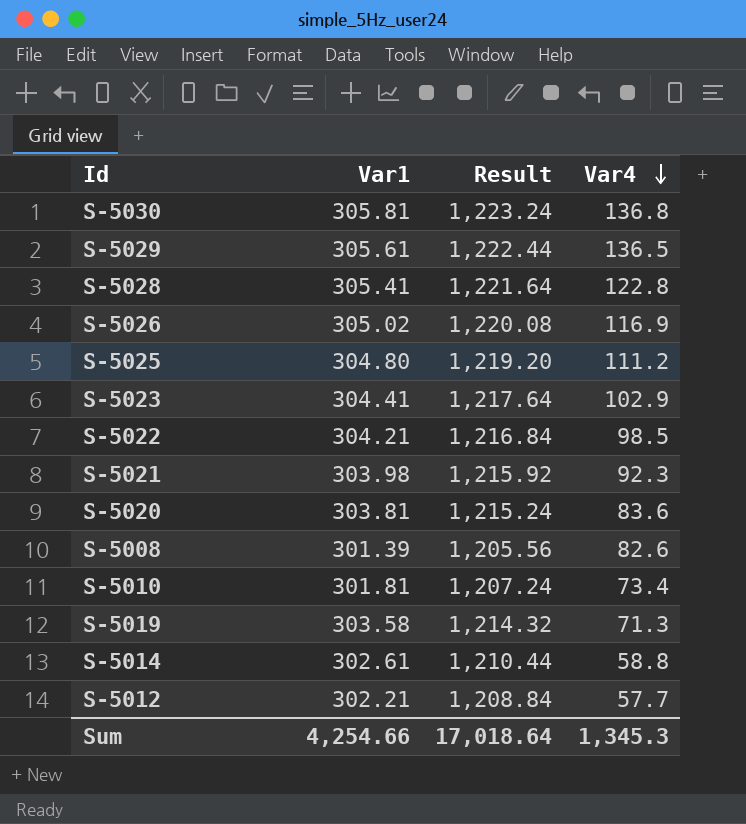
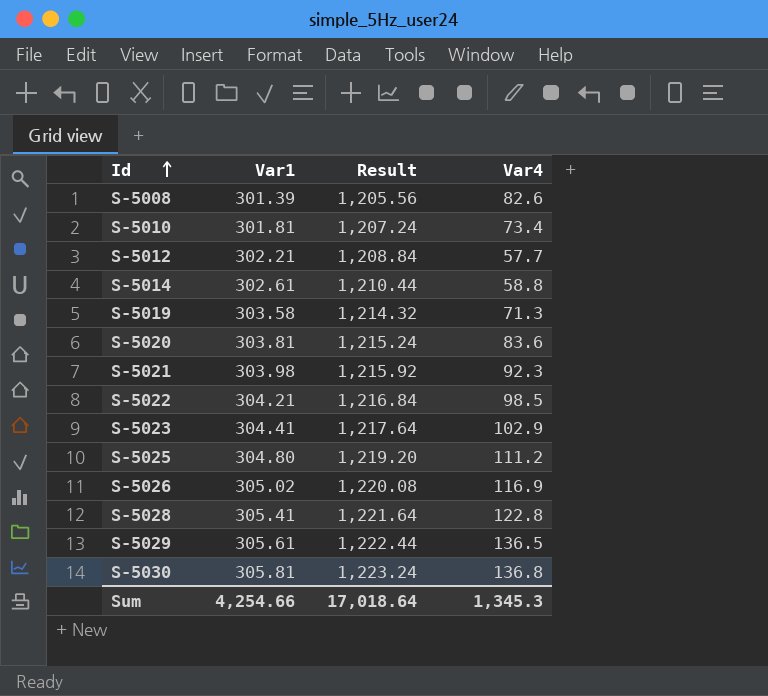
row order: Var4 descending -> Id ascending

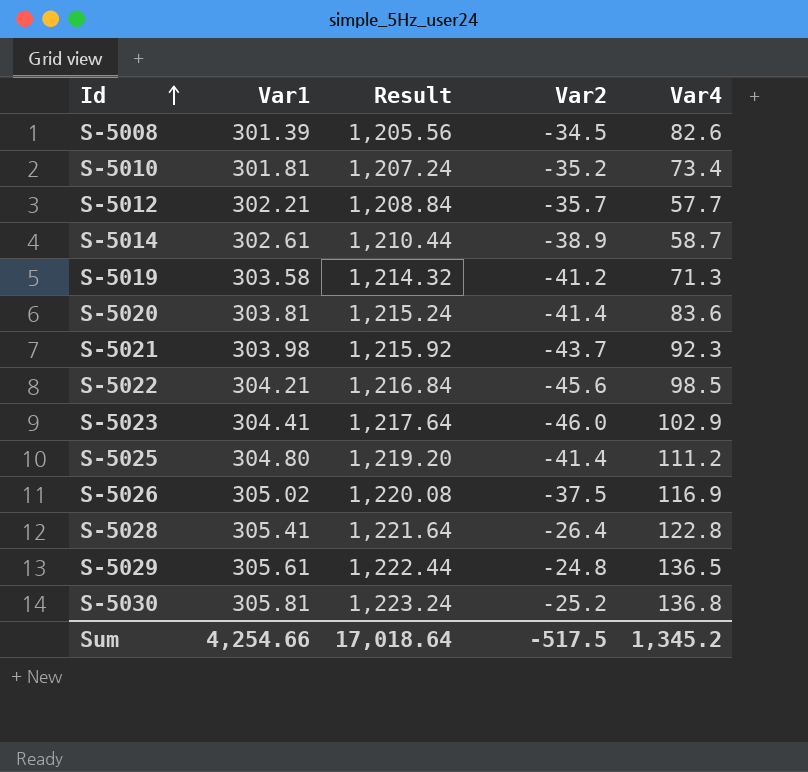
column Var2 | position: none -> 4
S-5014 | Var4: 58.8 -> 58.7
Sum | Var4: 1,345.3 -> 1,345.2

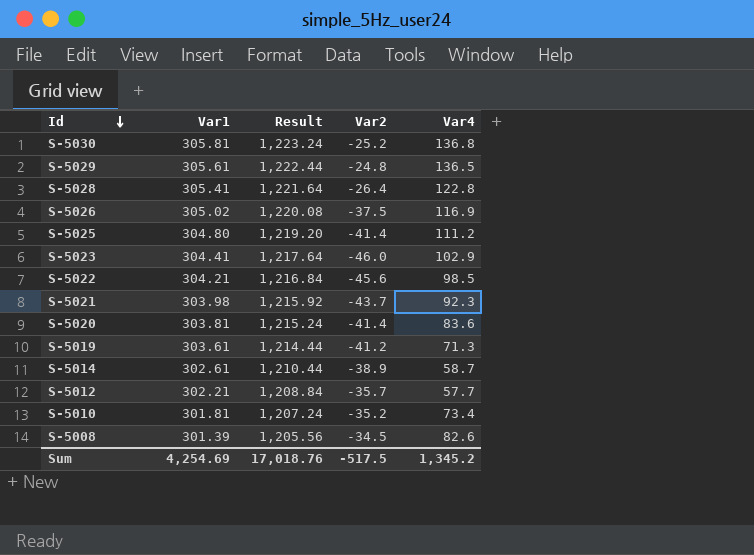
row order: Id ascending -> Id descending
S-5019 | Var1: 303.58 -> 303.61
S-5019 | Result: 1,214.32 -> 1,214.44
Sum | Var1: 4,254.66 -> 4,254.69
Sum | Result: 17,018.64 -> 17,018.76

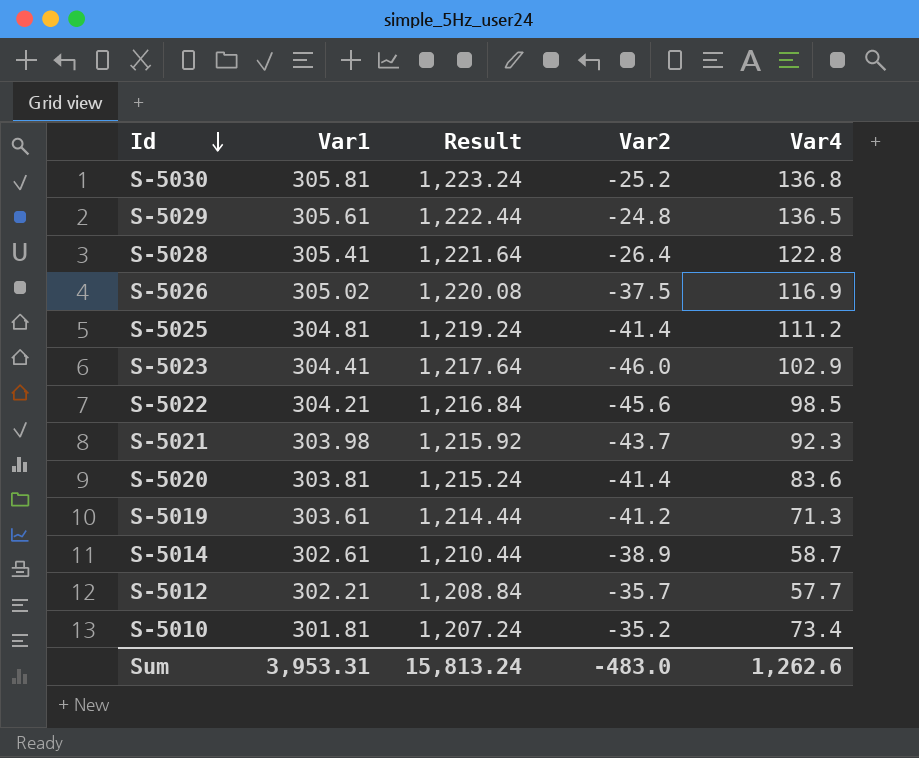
row S-5008: 301.39 | 1,205.56 | -34.5 | 82.6 -> none
S-5025 | Var1: 304.80 -> 304.81
S-5025 | Result: 1,219.20 -> 1,219.24
Sum | Var1: 4,254.69 -> 3,953.31
Sum | Result: 17,018.76 -> 15,813.24
Sum | Var2: -517.5 -> -483.0
Sum | Var4: 1,345.2 -> 1,262.6

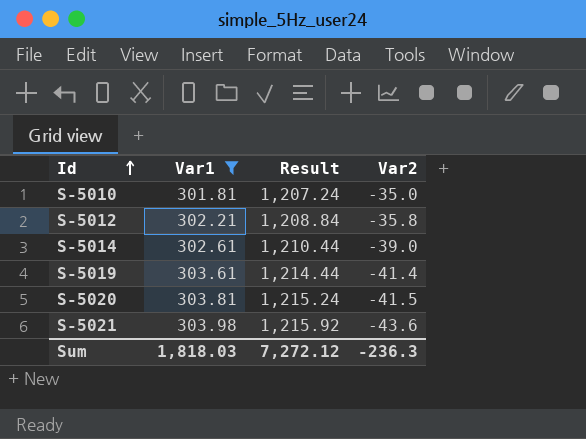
filter: none -> Var1 <= 303.98
row order: Id descending -> Id ascending
column Var4 | position: 5 -> none
S-5010 | Var2: -35.2 -> -35.0
S-5012 | Var2: -35.7 -> -35.8
S-5014 | Var2: -38.9 -> -39.0
S-5019 | Var2: -41.2 -> -41.4
S-5020 | Var2: -41.4 -> -41.5
S-5021 | Var2: -43.7 -> -43.6
Sum | Var1: 3,953.31 -> 1,818.03
Sum | Result: 15,813.24 -> 7,272.12
Sum | Var2: -483.0 -> -236.3

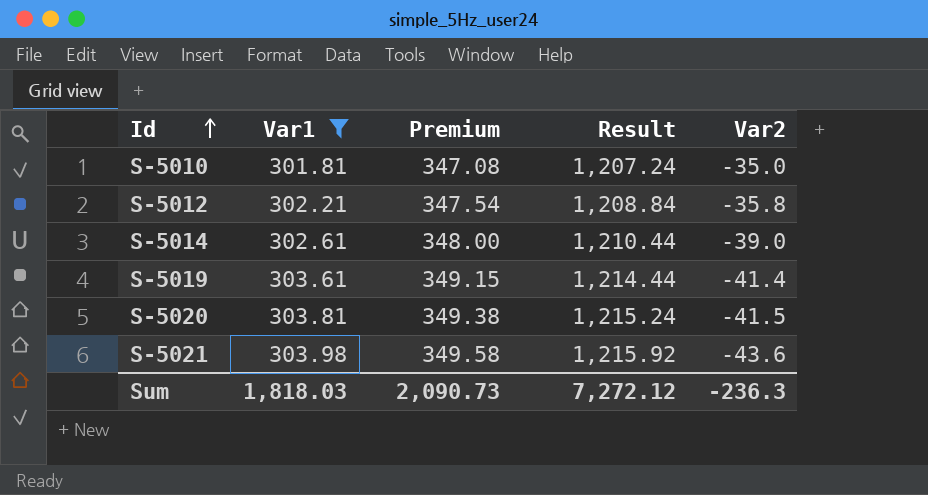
column Premium | formula: none -> [Var1] * 1.15

